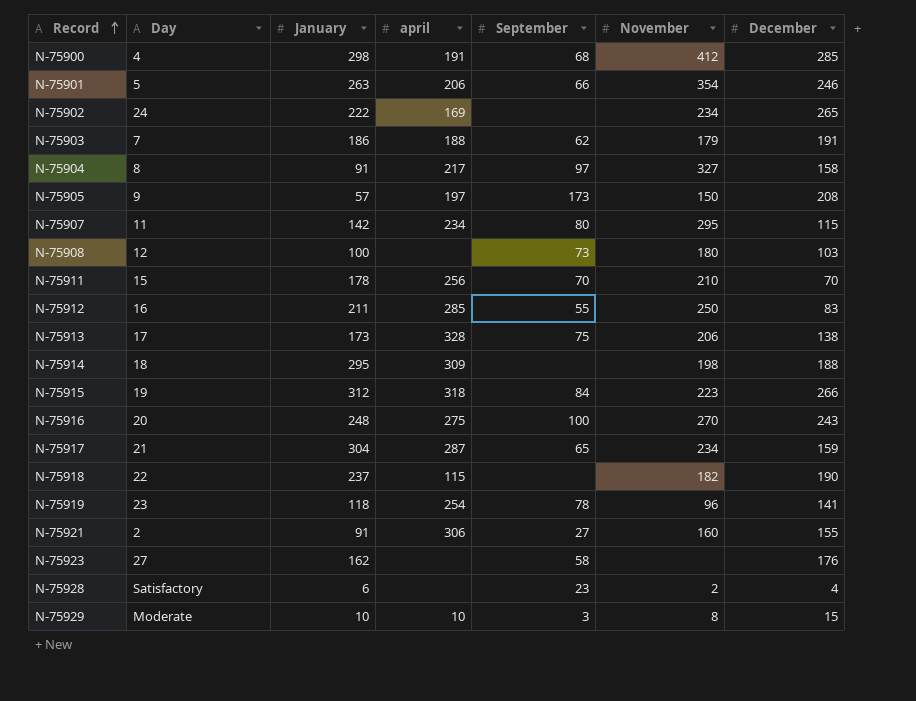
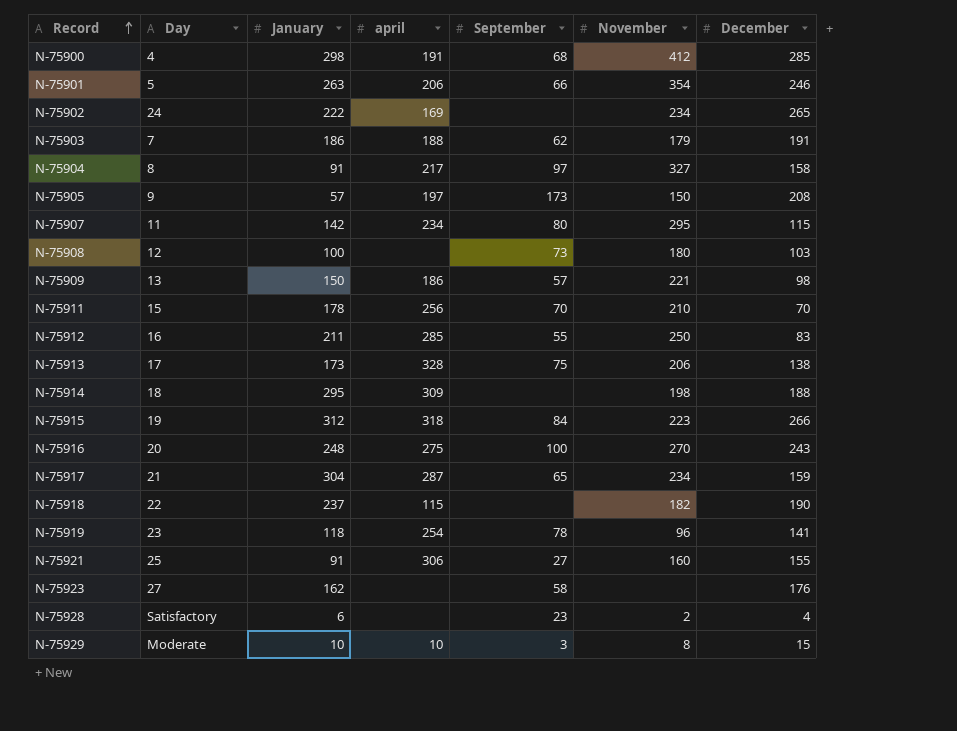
row N-75909: none -> 13 | 150 | 186 | 57 | 221 | 98
N-75921 | Day: 2 -> 25

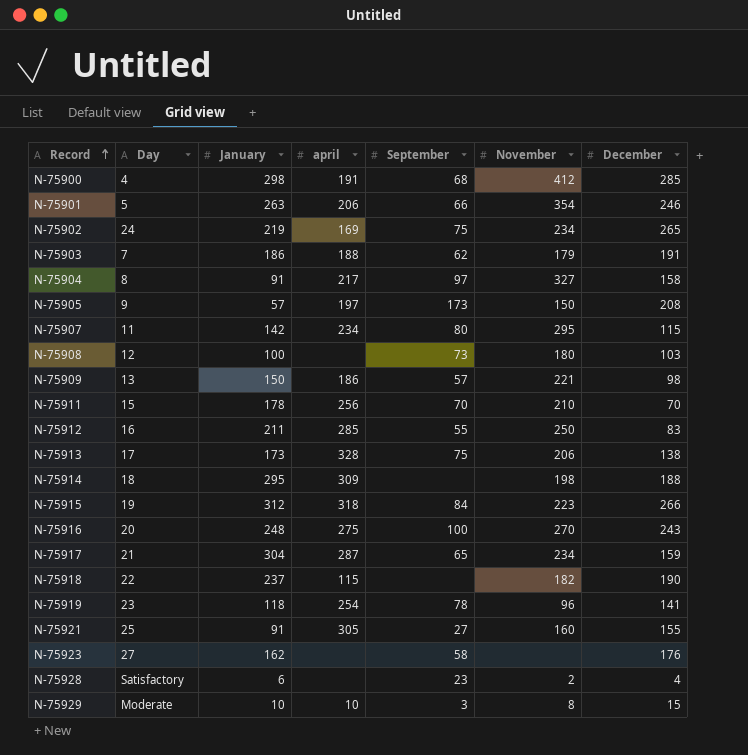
N-75902 | January: 222 -> 219
N-75902 | September: none -> 75
N-75921 | april: 306 -> 305

